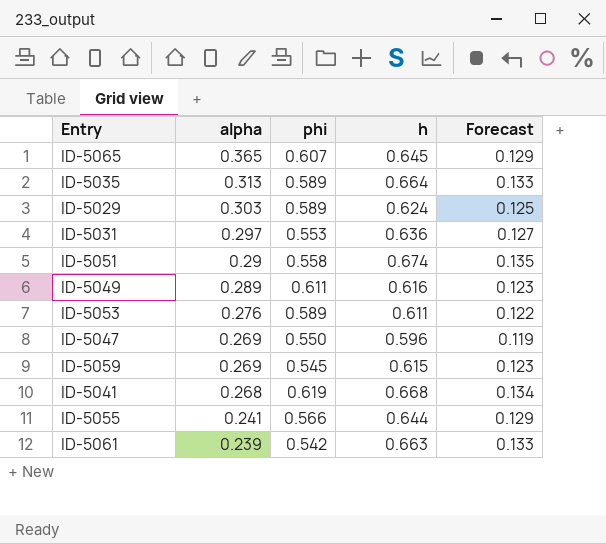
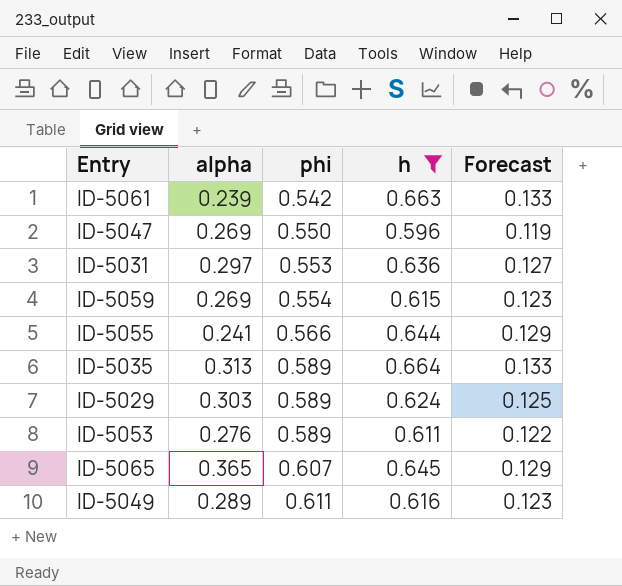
filter: none -> h <= 0.664
row order: alpha descending -> phi ascending
ID-5059 | phi: 0.545 -> 0.554

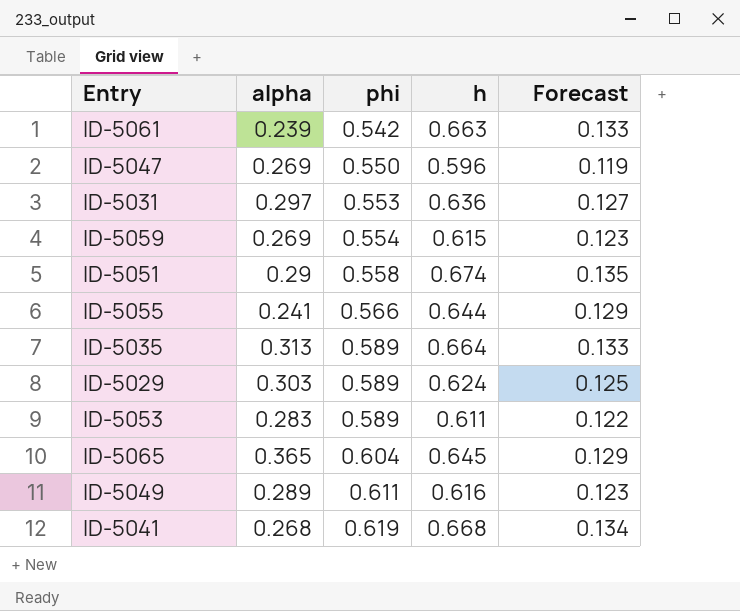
filter: h <= 0.664 -> none
ID-5053 | alpha: 0.276 -> 0.283
ID-5065 | phi: 0.607 -> 0.604

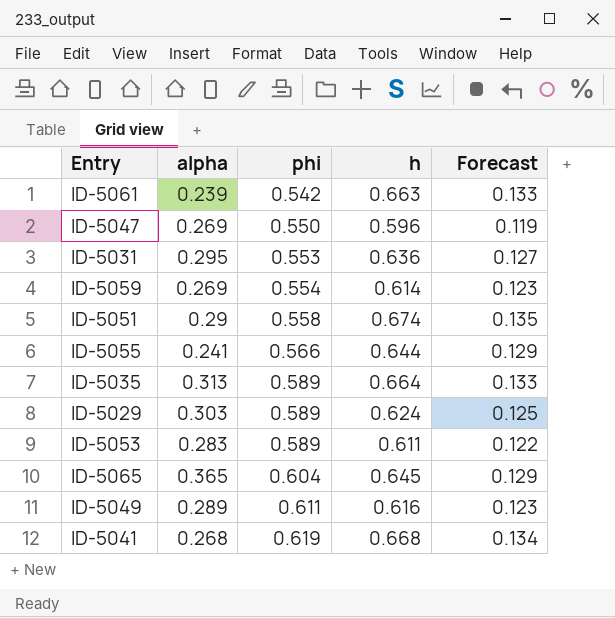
ID-5031 | alpha: 0.297 -> 0.295
ID-5059 | h: 0.615 -> 0.614

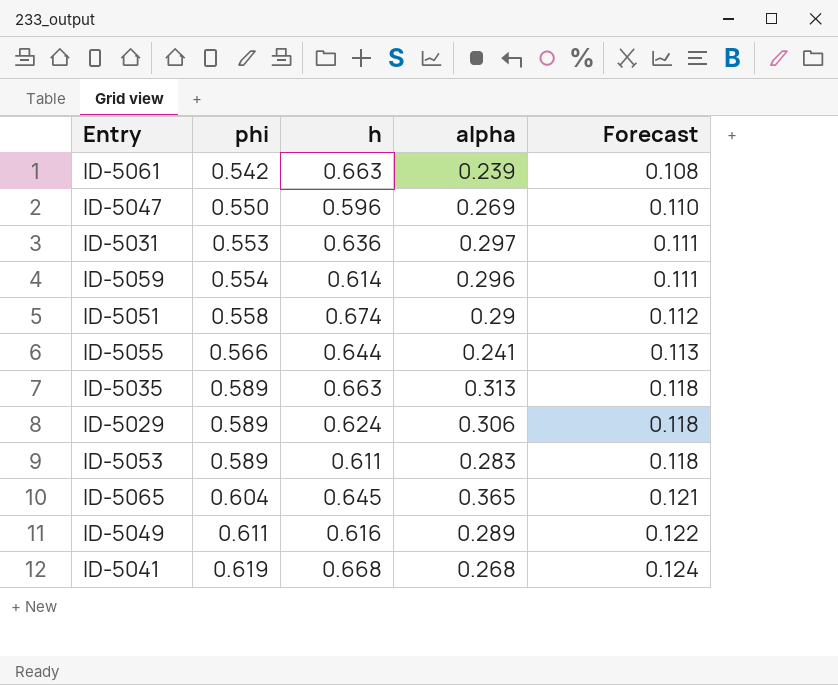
column alpha | position: 2 -> 4
column Forecast | formula: [h] * 0.2 -> [phi] * 0.2
ID-5031 | alpha: 0.295 -> 0.297
ID-5059 | alpha: 0.269 -> 0.296
ID-5035 | h: 0.664 -> 0.663
ID-5029 | alpha: 0.303 -> 0.306

